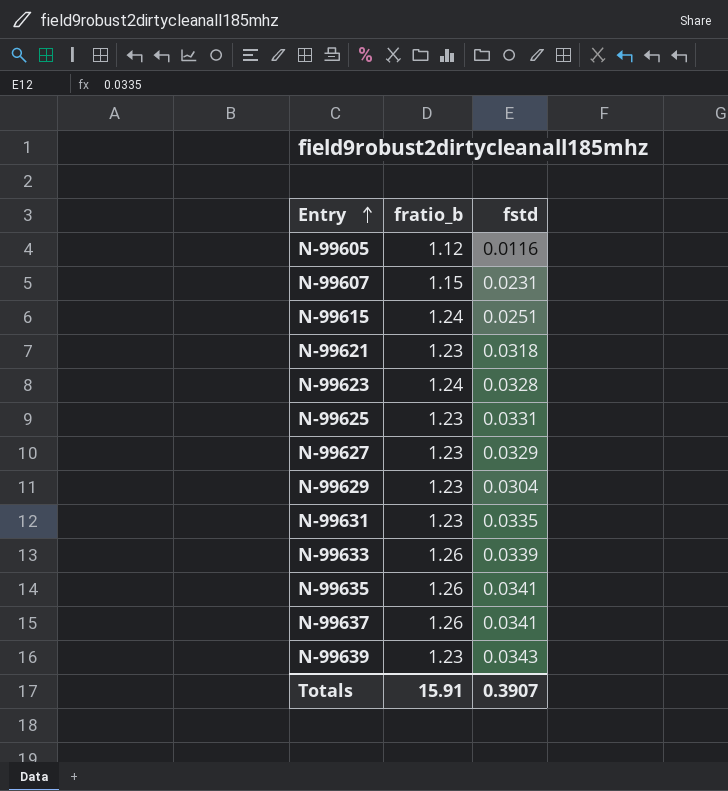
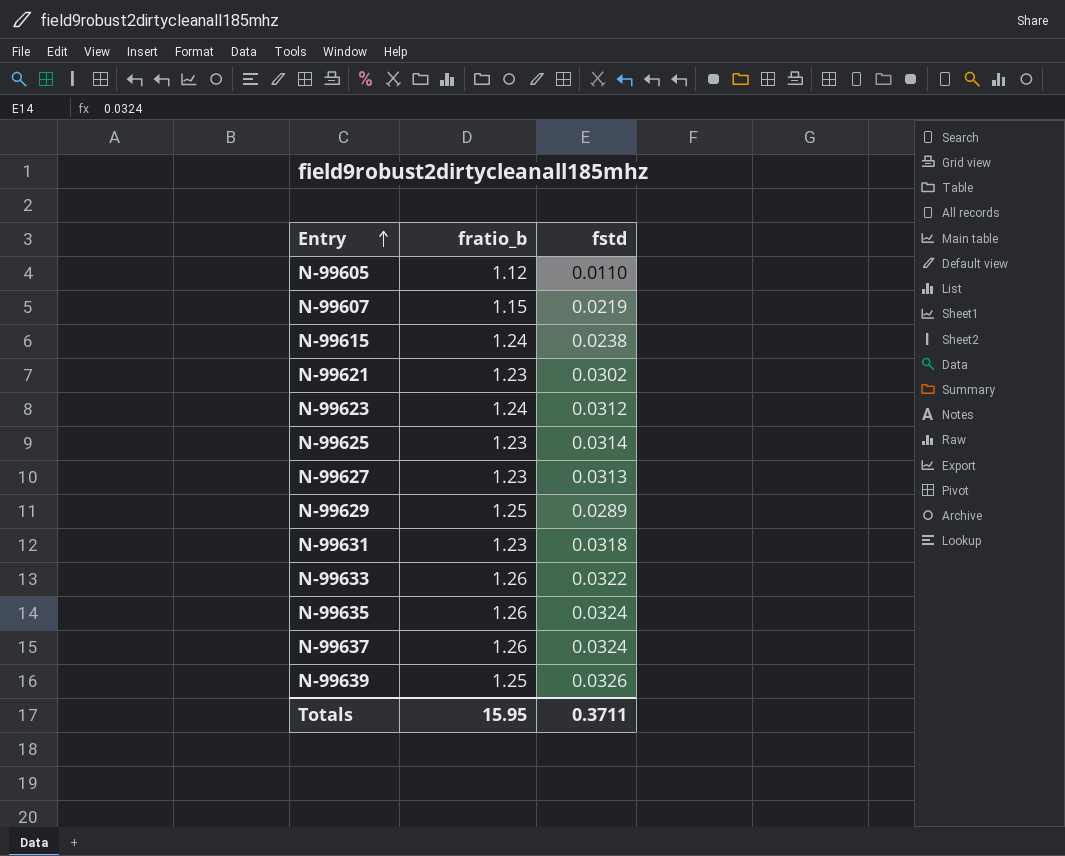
N-99605 | fstd: 0.0116 -> 0.0110
N-99607 | fstd: 0.0231 -> 0.0219
N-99615 | fstd: 0.0251 -> 0.0238
N-99621 | fstd: 0.0318 -> 0.0302
N-99623 | fstd: 0.0328 -> 0.0312
N-99625 | fstd: 0.0331 -> 0.0314
N-99627 | fstd: 0.0329 -> 0.0313
N-99629 | fratio_b: 1.23 -> 1.25
N-99629 | fstd: 0.0304 -> 0.0289
N-99631 | fstd: 0.0335 -> 0.0318
N-99633 | fstd: 0.0339 -> 0.0322
N-99635 | fstd: 0.0341 -> 0.0324
N-99637 | fstd: 0.0341 -> 0.0324
N-99639 | fratio_b: 1.23 -> 1.25
N-99639 | fstd: 0.0343 -> 0.0326
Totals | fratio_b: 15.91 -> 15.95
Totals | fstd: 0.3907 -> 0.3711

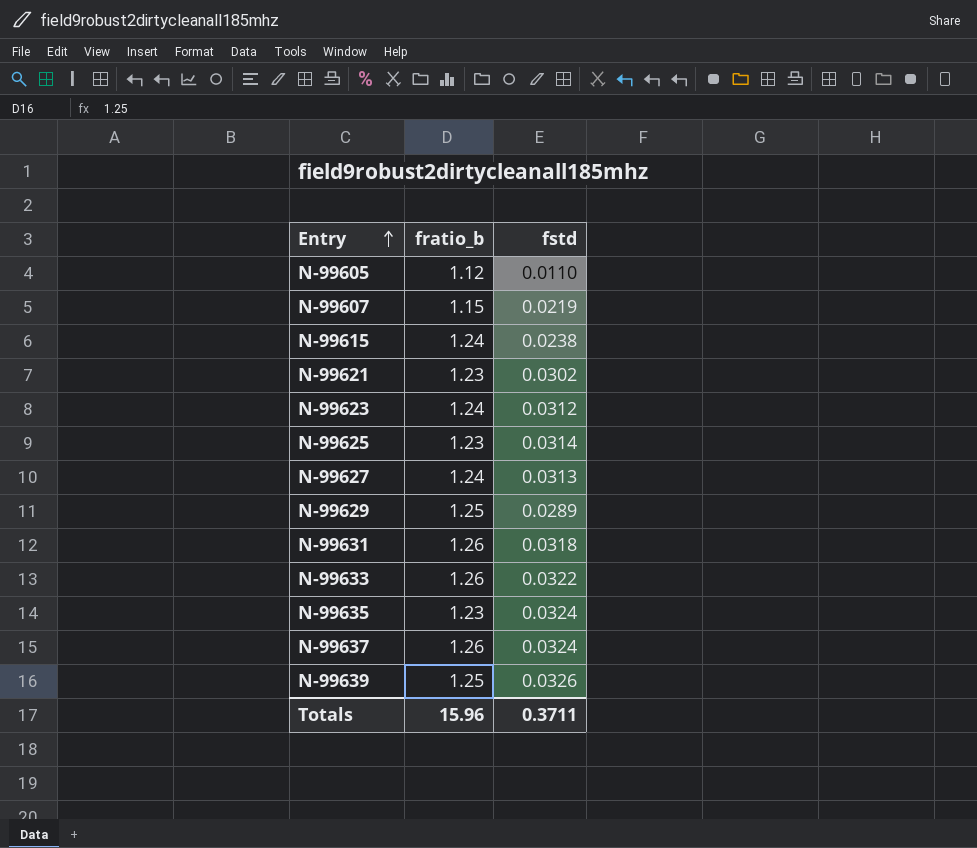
N-99627 | fratio_b: 1.23 -> 1.24
N-99631 | fratio_b: 1.23 -> 1.26
N-99635 | fratio_b: 1.26 -> 1.23
Totals | fratio_b: 15.95 -> 15.96

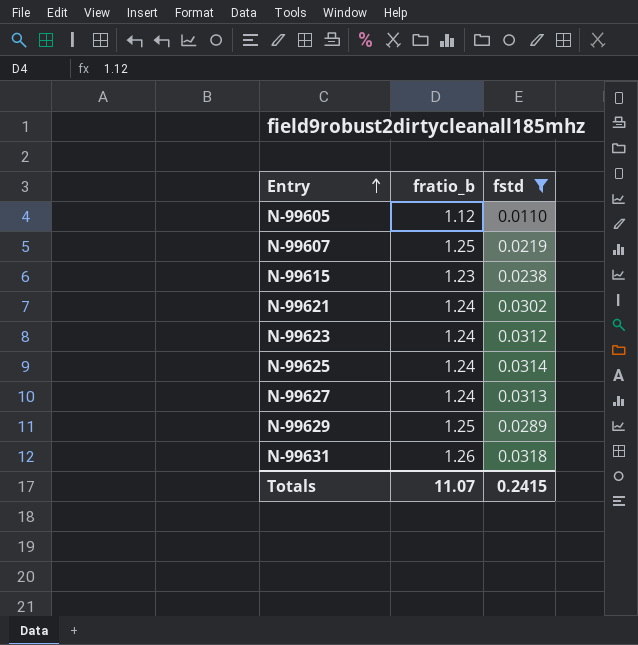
filter: none -> fstd <= 0.0318
N-99607 | fratio_b: 1.15 -> 1.25
N-99615 | fratio_b: 1.24 -> 1.23
N-99621 | fratio_b: 1.23 -> 1.24
N-99625 | fratio_b: 1.23 -> 1.24
Totals | fratio_b: 15.96 -> 11.07
Totals | fstd: 0.3711 -> 0.2415

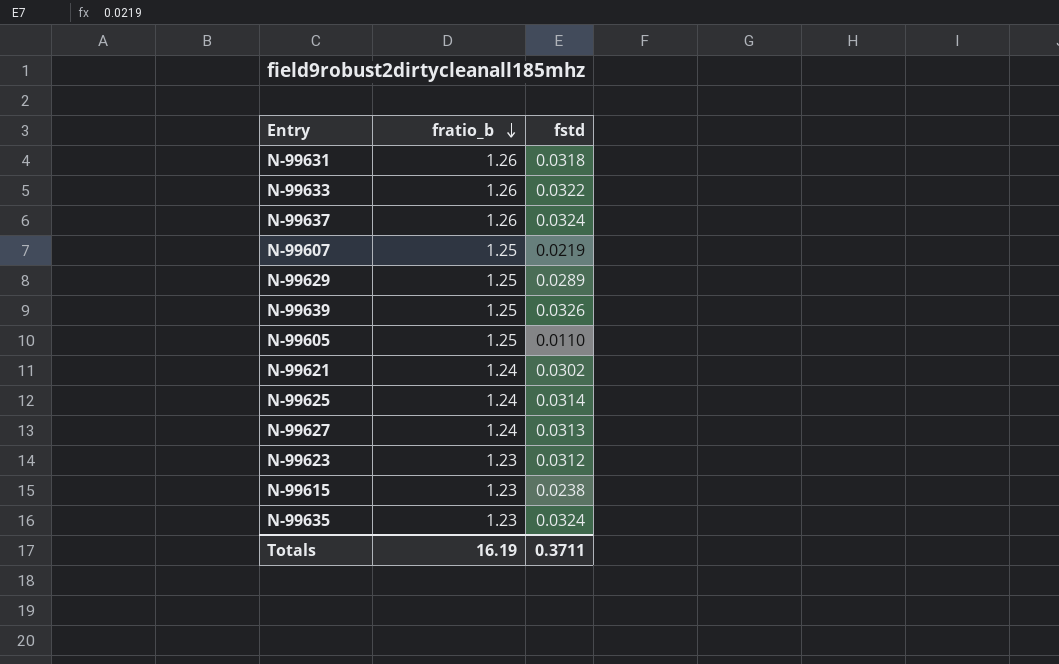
filter: fstd <= 0.0318 -> none
row order: Entry ascending -> fratio_b descending
N-99605 | fratio_b: 1.12 -> 1.25
N-99623 | fratio_b: 1.24 -> 1.23
Totals | fratio_b: 11.07 -> 16.19
Totals | fstd: 0.2415 -> 0.3711

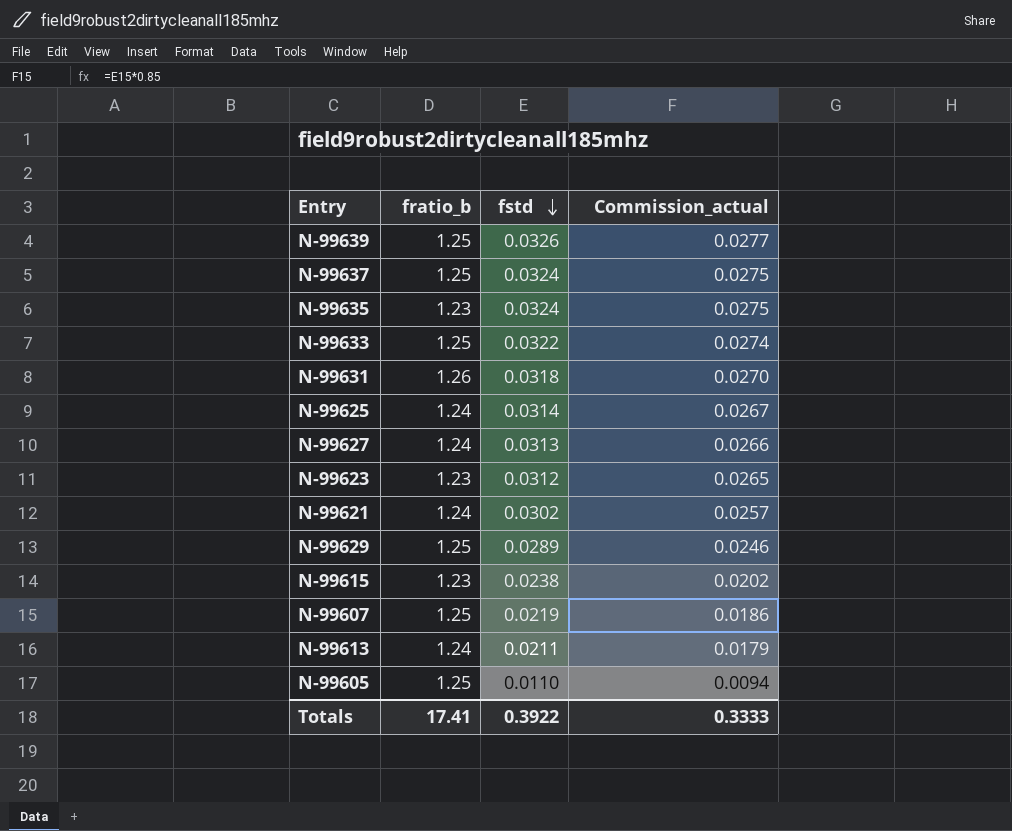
row order: fratio_b descending -> fstd descending
column Commission_actual | formula: none -> [fstd] * 0.85
N-99637 | fratio_b: 1.26 -> 1.25
N-99633 | fratio_b: 1.26 -> 1.25
row N-99613: none -> 1.24 | 0.0211 | 0.0179
Totals | fratio_b: 16.19 -> 17.41
Totals | fstd: 0.3711 -> 0.3922

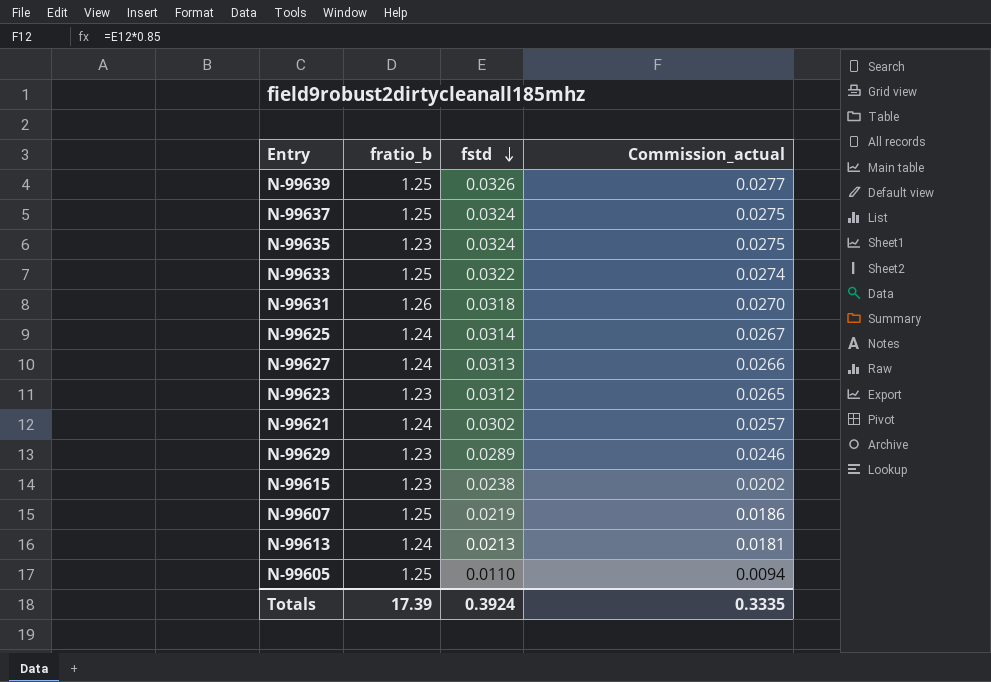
N-99629 | fratio_b: 1.25 -> 1.23
N-99613 | fstd: 0.0211 -> 0.0213
N-99613 | Commission_actual: 0.0179 -> 0.0181
Totals | fratio_b: 17.41 -> 17.39
Totals | fstd: 0.3922 -> 0.3924
Totals | Commission_actual: 0.3333 -> 0.3335

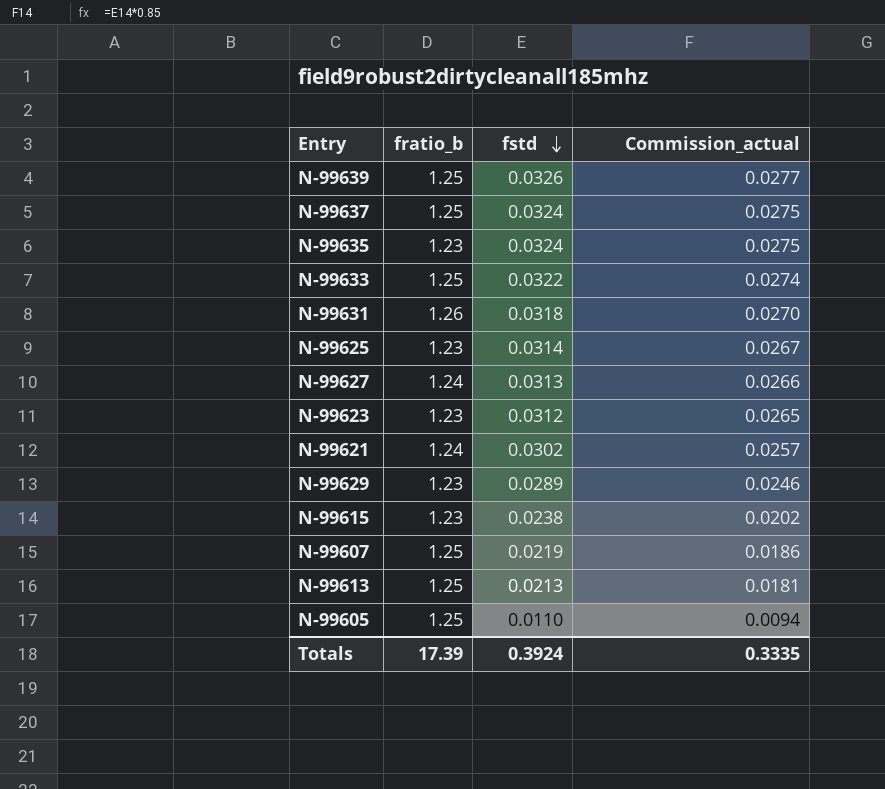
N-99625 | fratio_b: 1.24 -> 1.23
N-99613 | fratio_b: 1.24 -> 1.25

